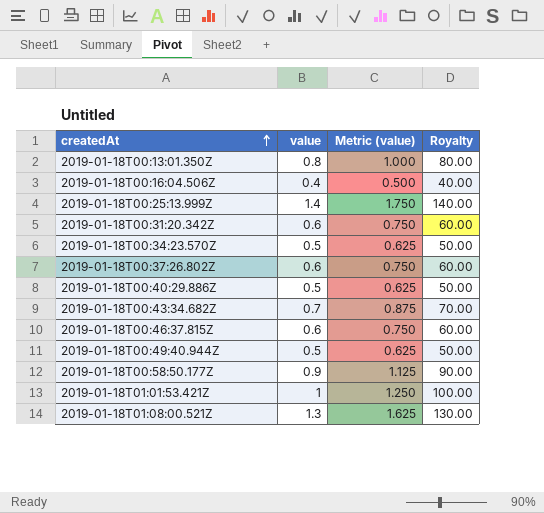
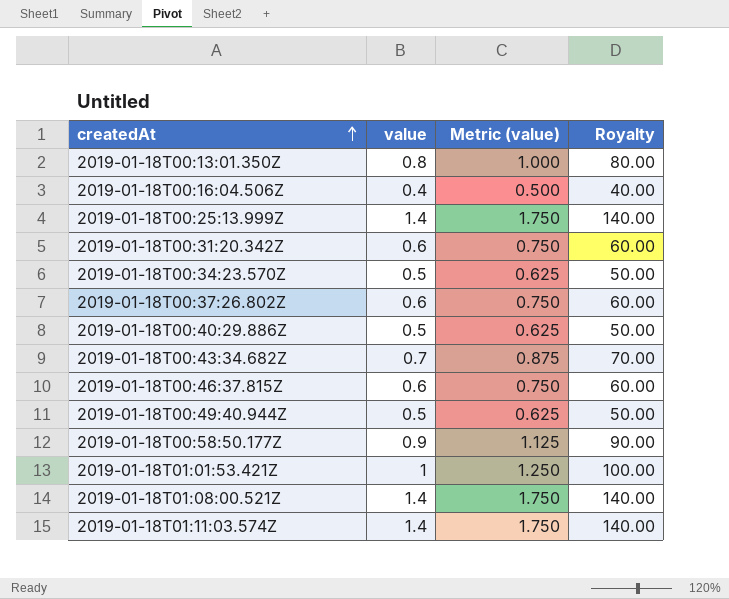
2019-01-18T01:08:00.521Z | value: 1.3 -> 1.4
2019-01-18T01:08:00.521Z | Metric (value): 1.625 -> 1.750
2019-01-18T01:08:00.521Z | Royalty: 130.00 -> 140.00
row 2019-01-18T01:11:03.574Z: none -> 1.4 | 1.750 | 140.00

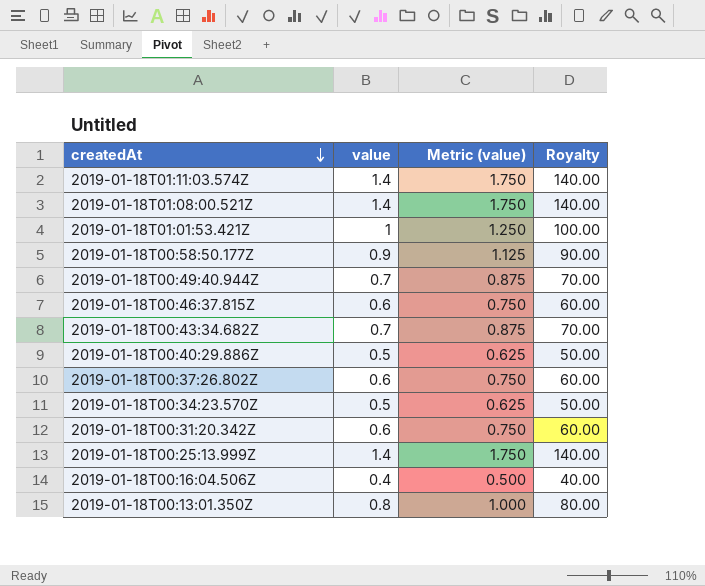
row order: createdAt ascending -> createdAt descending
2019-01-18T00:49:40.944Z | value: 0.5 -> 0.7
2019-01-18T00:49:40.944Z | Metric (value): 0.625 -> 0.875
2019-01-18T00:49:40.944Z | Royalty: 50.00 -> 70.00

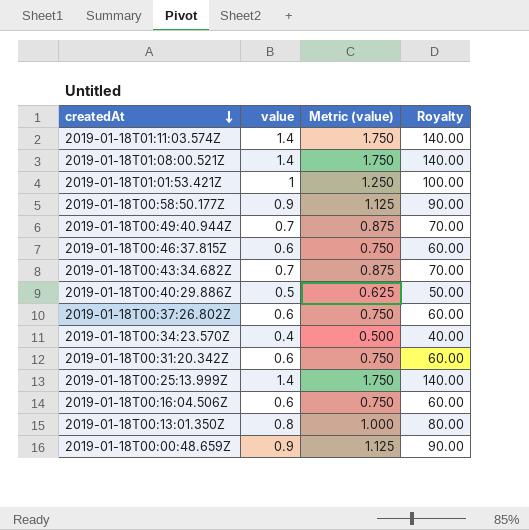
2019-01-18T00:34:23.570Z | value: 0.5 -> 0.4
2019-01-18T00:34:23.570Z | Metric (value): 0.625 -> 0.500
2019-01-18T00:34:23.570Z | Royalty: 50.00 -> 40.00
2019-01-18T00:16:04.506Z | value: 0.4 -> 0.6
2019-01-18T00:16:04.506Z | Metric (value): 0.500 -> 0.750
2019-01-18T00:16:04.506Z | Royalty: 40.00 -> 60.00
row 2019-01-18T00:00:48.659Z: none -> 0.9 | 1.125 | 90.00

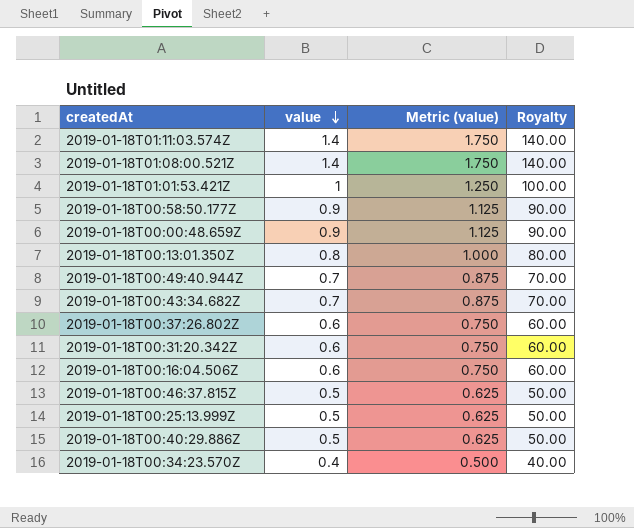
row order: createdAt descending -> value descending
2019-01-18T00:46:37.815Z | value: 0.6 -> 0.5
2019-01-18T00:46:37.815Z | Metric (value): 0.750 -> 0.625
2019-01-18T00:46:37.815Z | Royalty: 60.00 -> 50.00
2019-01-18T00:25:13.999Z | value: 1.4 -> 0.5
2019-01-18T00:25:13.999Z | Metric (value): 1.750 -> 0.625
2019-01-18T00:25:13.999Z | Royalty: 140.00 -> 50.00

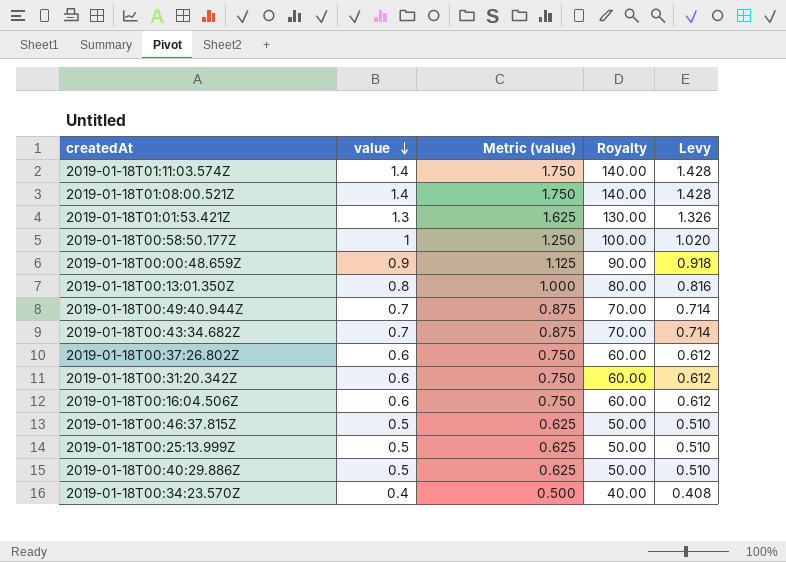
column Levy | formula: none -> [value] * 1.02
2019-01-18T01:01:53.421Z | value: 1 -> 1.3
2019-01-18T01:01:53.421Z | Metric (value): 1.250 -> 1.625
2019-01-18T01:01:53.421Z | Royalty: 100.00 -> 130.00
2019-01-18T00:58:50.177Z | value: 0.9 -> 1
2019-01-18T00:58:50.177Z | Metric (value): 1.125 -> 1.250
2019-01-18T00:58:50.177Z | Royalty: 90.00 -> 100.00

